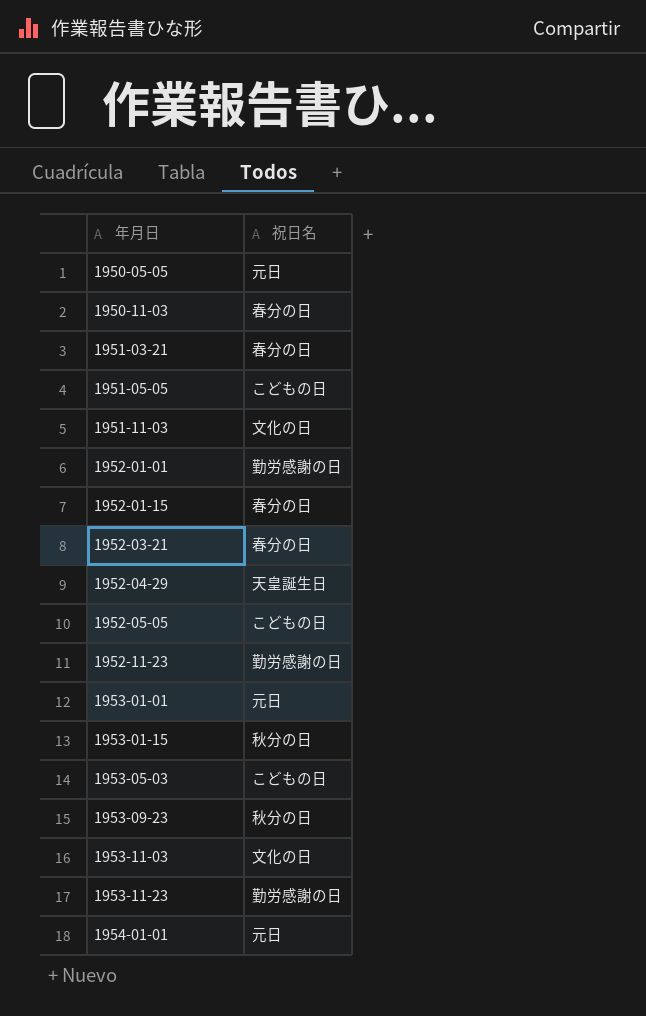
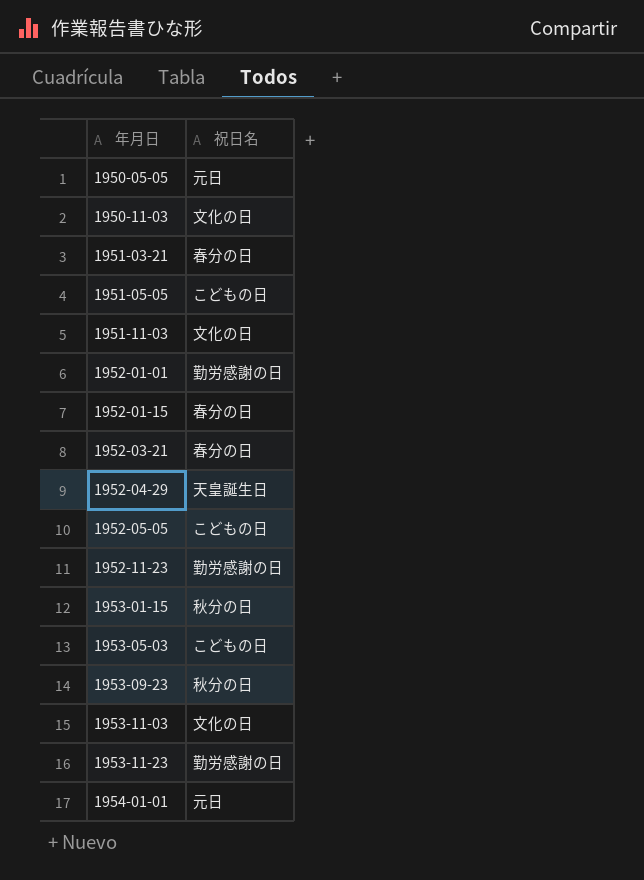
row 1953-01-01: 元日 -> none
1950-11-03 | 祝日名: 春分の日 -> 文化の日

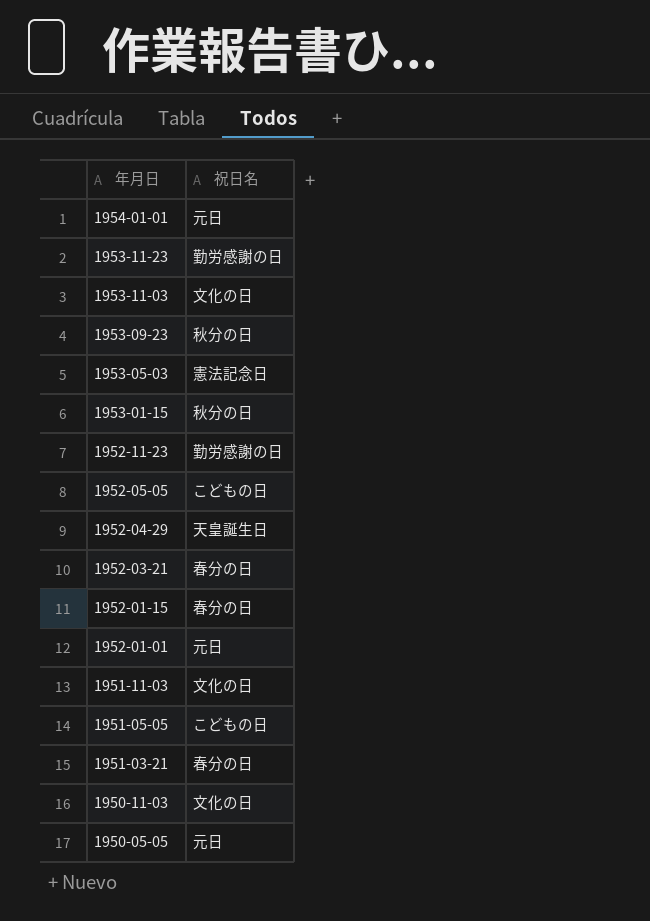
row order: 年月日 ascending -> 年月日 descending
1953-05-03 | 祝日名: こどもの日 -> 憲法記念日
1952-01-01 | 祝日名: 勤労感謝の日 -> 元日

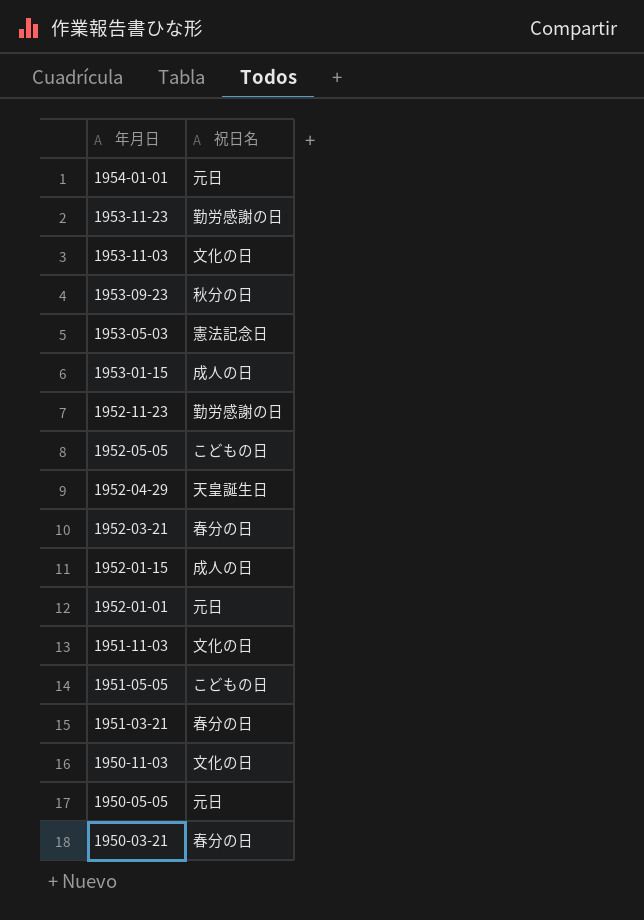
1953-01-15 | 祝日名: 秋分の日 -> 成人の日
1952-01-15 | 祝日名: 春分の日 -> 成人の日
row 1950-03-21: none -> 春分の日

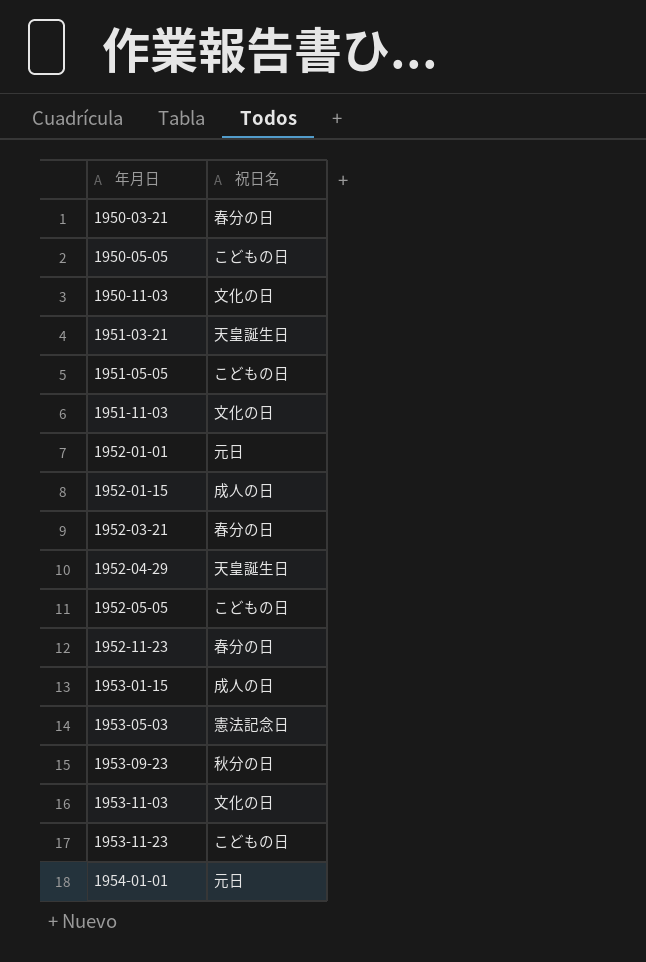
row order: 年月日 descending -> 年月日 ascending
1950-05-05 | 祝日名: 元日 -> こどもの日
1951-03-21 | 祝日名: 春分の日 -> 天皇誕生日
1952-11-23 | 祝日名: 勤労感謝の日 -> 春分の日
1953-11-23 | 祝日名: 勤労感謝の日 -> こどもの日

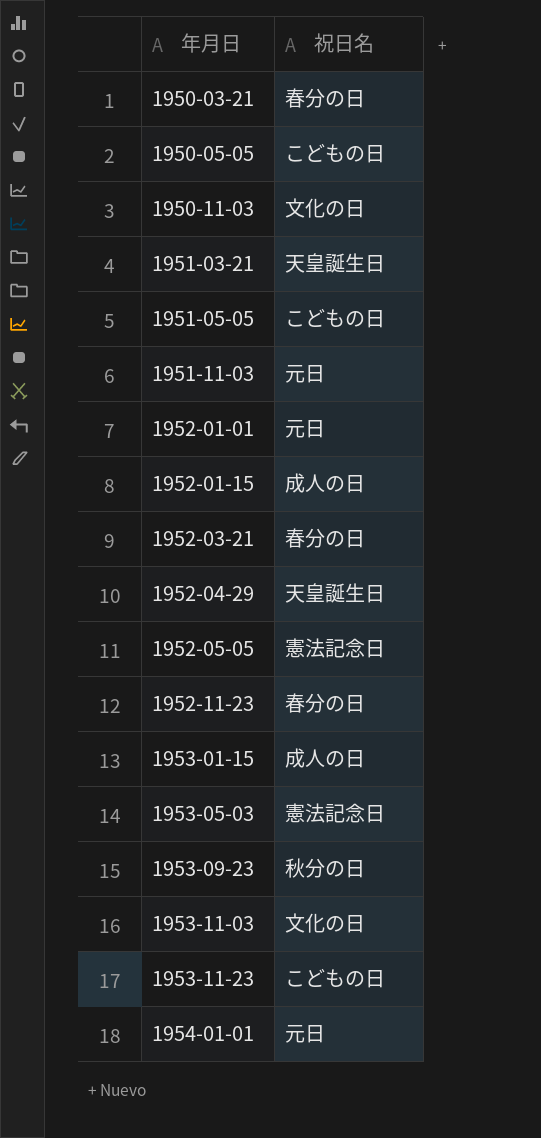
1951-11-03 | 祝日名: 文化の日 -> 元日
1952-05-05 | 祝日名: こどもの日 -> 憲法記念日

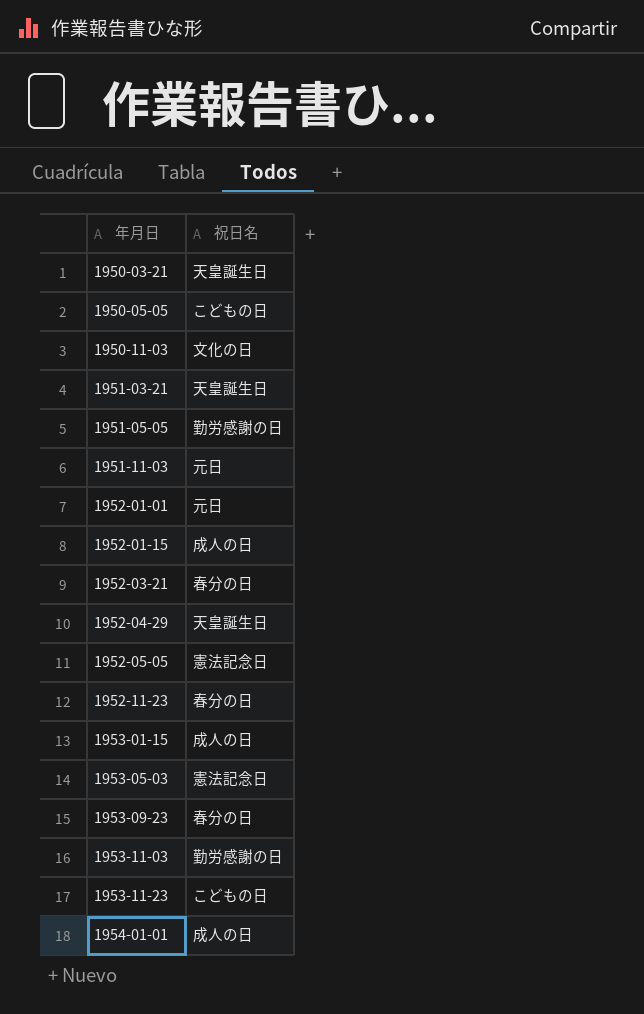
1950-03-21 | 祝日名: 春分の日 -> 天皇誕生日
1951-05-05 | 祝日名: こどもの日 -> 勤労感謝の日
1953-09-23 | 祝日名: 秋分の日 -> 春分の日
1953-11-03 | 祝日名: 文化の日 -> 勤労感謝の日
1954-01-01 | 祝日名: 元日 -> 成人の日

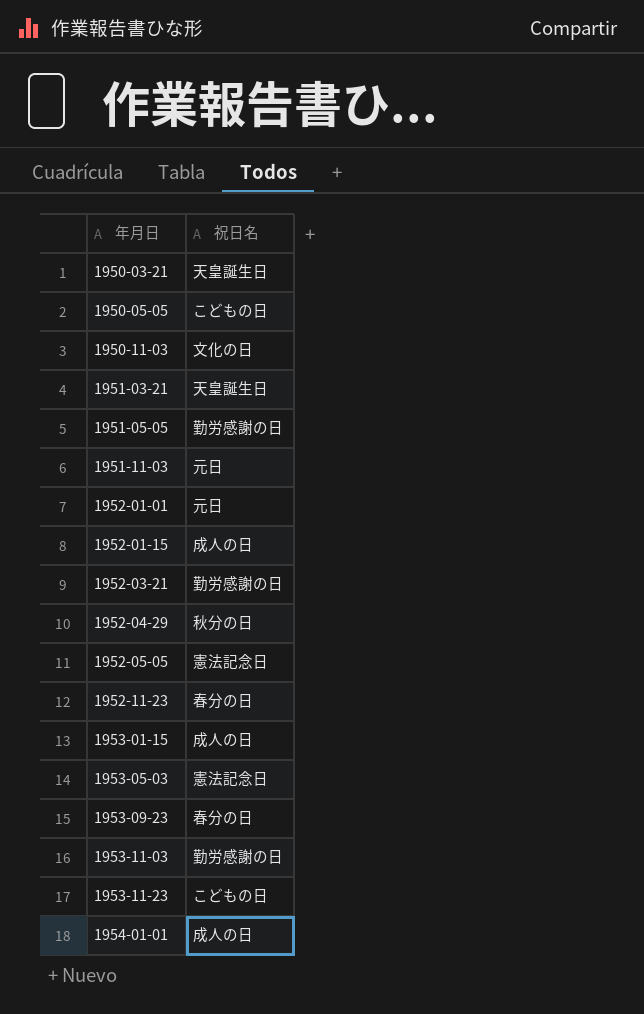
1952-03-21 | 祝日名: 春分の日 -> 勤労感謝の日
1952-04-29 | 祝日名: 天皇誕生日 -> 秋分の日

